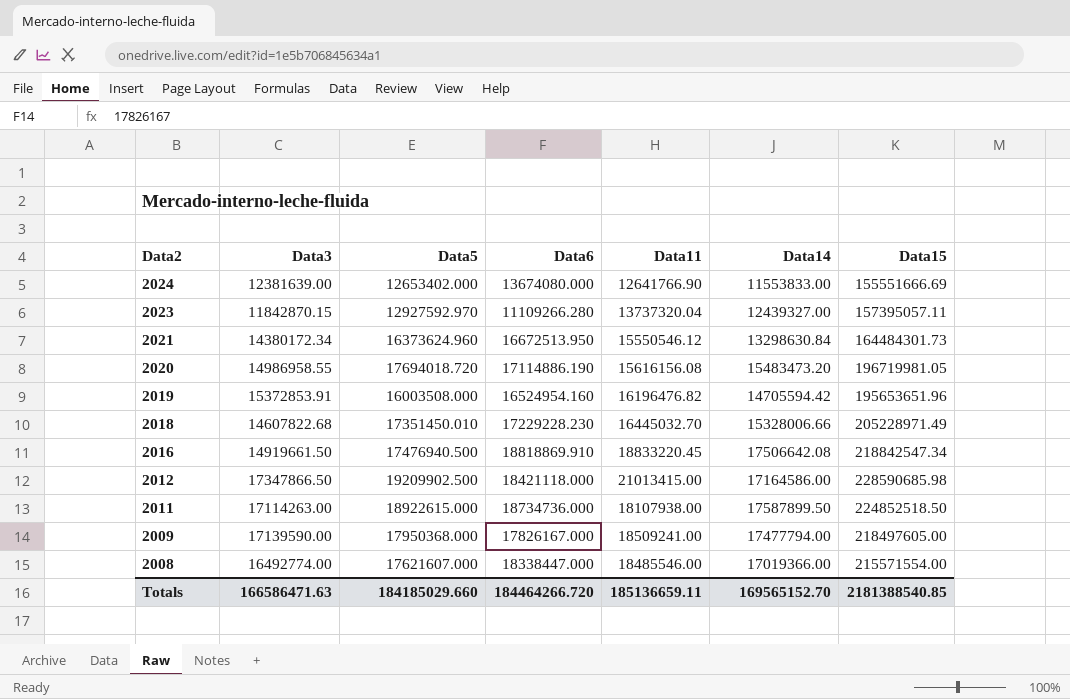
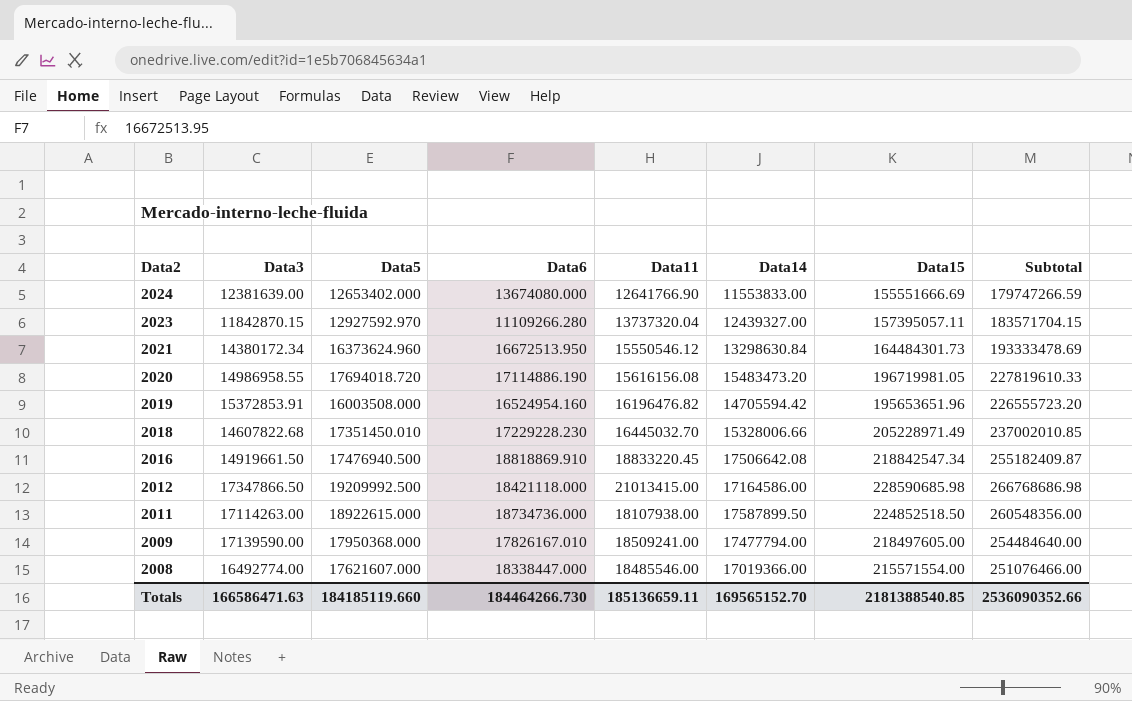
column Subtotal | formula: none -> [Data11] + [Data14] + [Data15]
2012 | Data5: 19209902.500 -> 19209992.500
2009 | Data6: 17826167.000 -> 17826167.010
Totals | Data5: 184185029.660 -> 184185119.660
Totals | Data6: 184464266.720 -> 184464266.730

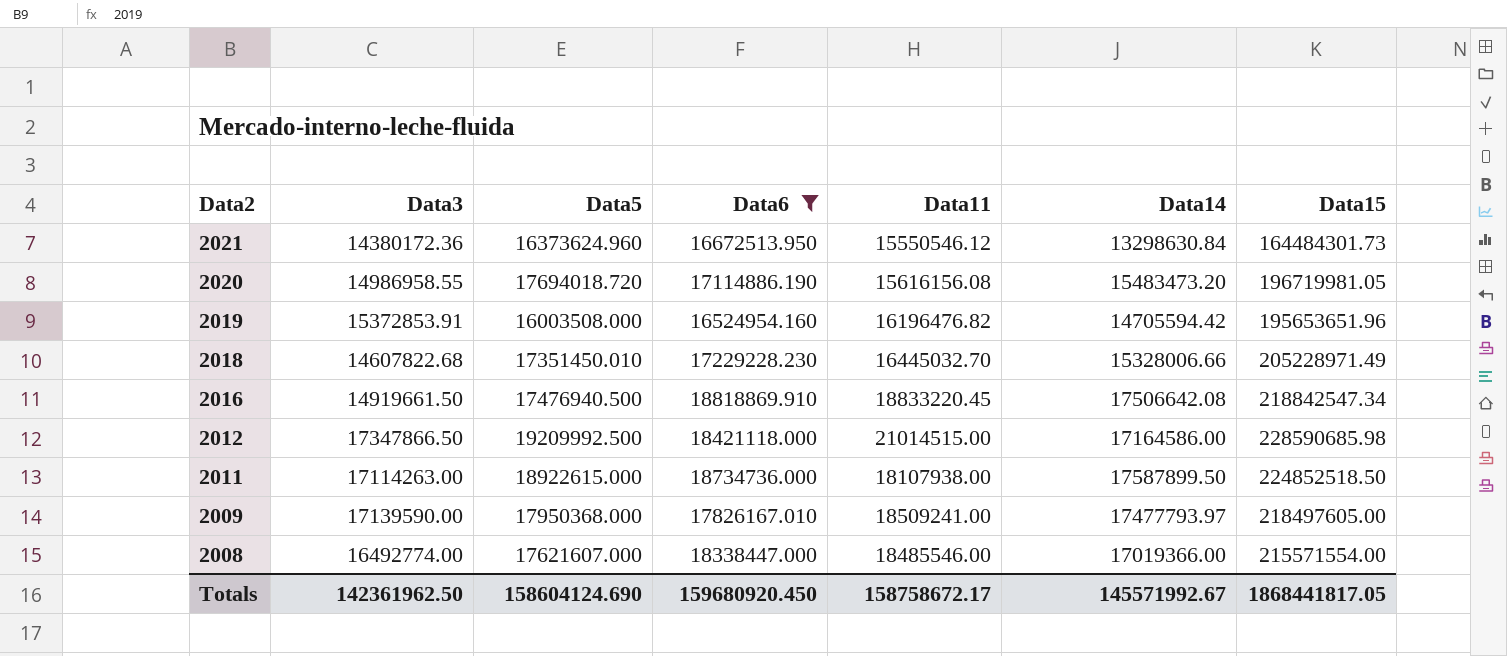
filter: none -> Data6 >= 16524954.160
column Subtotal | formula: [Data11] + [Data14] + [Data15] -> none
2021 | Data3: 14380172.34 -> 14380172.36
2012 | Data11: 21013415.00 -> 21014515.00
2009 | Data14: 17477794.00 -> 17477793.97
Totals | Data3: 166586471.63 -> 142361962.50
Totals | Data5: 184185119.660 -> 158604124.690
Totals | Data6: 184464266.730 -> 159680920.450
Totals | Data11: 185136659.11 -> 158758672.17
Totals | Data14: 169565152.70 -> 145571992.67
Totals | Data15: 2181388540.85 -> 1868441817.05

